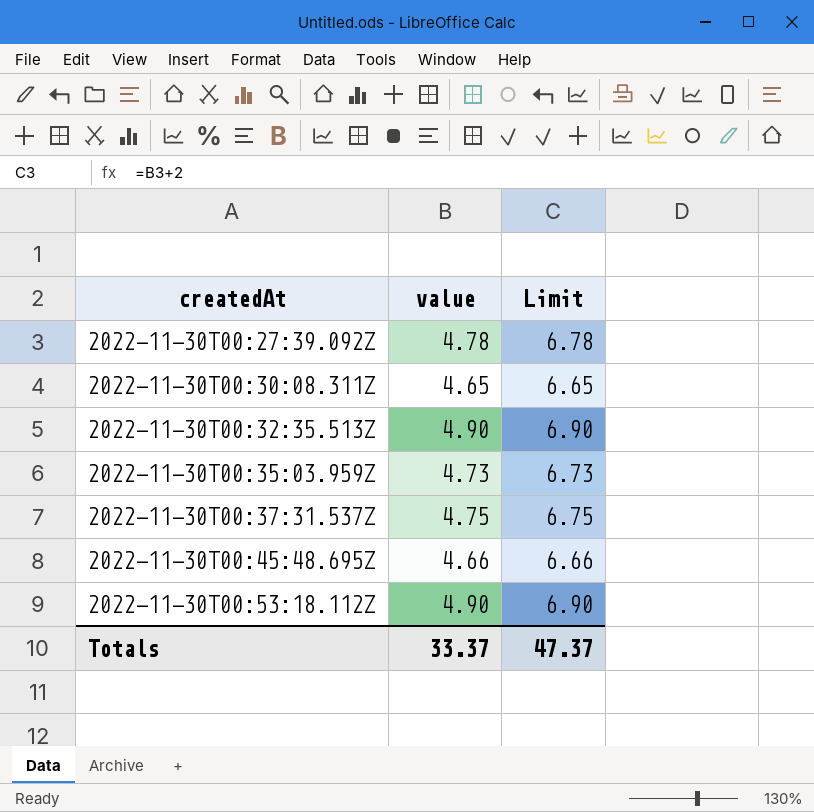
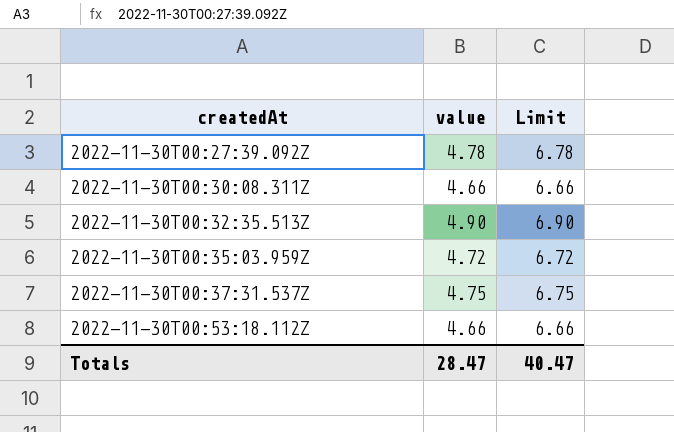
row 2022-11-30T00:45:48.695Z: 4.66 | 6.66 -> none
2022-11-30T00:30:08.311Z | value: 4.65 -> 4.66
2022-11-30T00:30:08.311Z | Limit: 6.65 -> 6.66
2022-11-30T00:35:03.959Z | value: 4.73 -> 4.72
2022-11-30T00:35:03.959Z | Limit: 6.73 -> 6.72
2022-11-30T00:53:18.112Z | value: 4.90 -> 4.66
2022-11-30T00:53:18.112Z | Limit: 6.90 -> 6.66
Totals | value: 33.37 -> 28.47
Totals | Limit: 47.37 -> 40.47

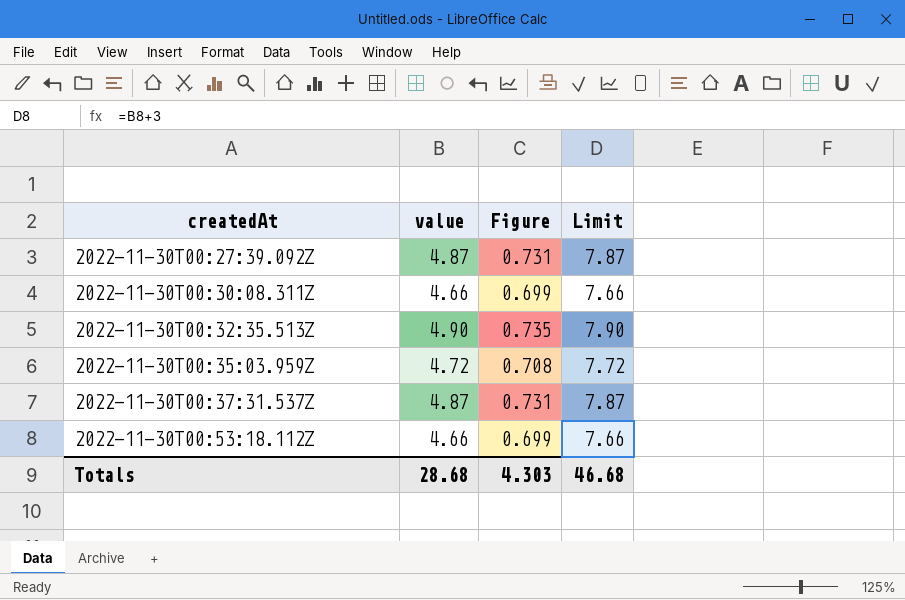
column Figure | formula: none -> [value] * 0.15
column Limit | formula: [value] + 2 -> [value] + 3
2022-11-30T00:27:39.092Z | value: 4.78 -> 4.87
2022-11-30T00:37:31.537Z | value: 4.75 -> 4.87
Totals | value: 28.47 -> 28.68
Totals | Limit: 40.47 -> 46.68

